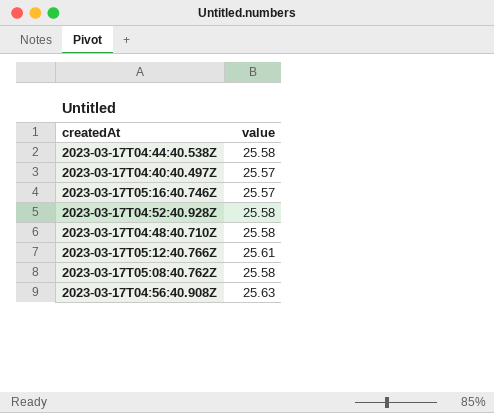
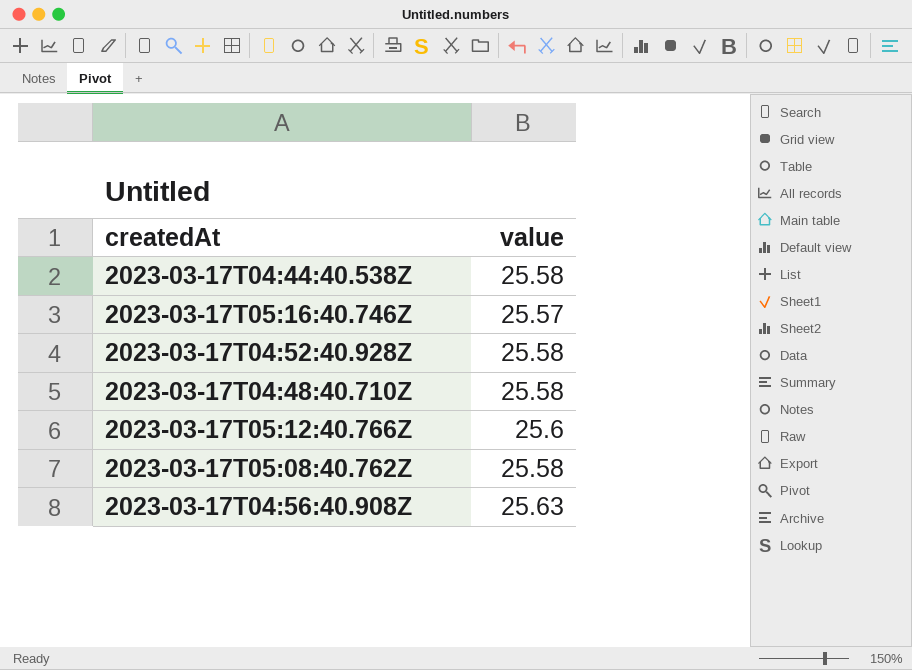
row 2023-03-17T04:40:40.497Z: 25.57 -> none
2023-03-17T05:12:40.766Z | value: 25.61 -> 25.6

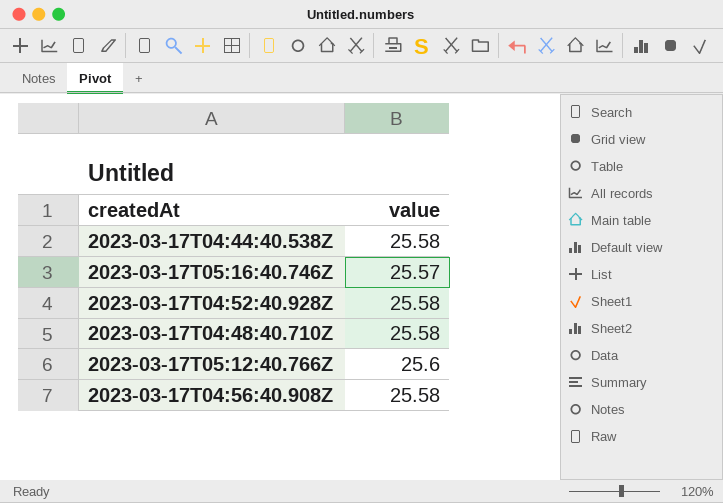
row 2023-03-17T05:08:40.762Z: 25.58 -> none
2023-03-17T04:56:40.908Z | value: 25.63 -> 25.58

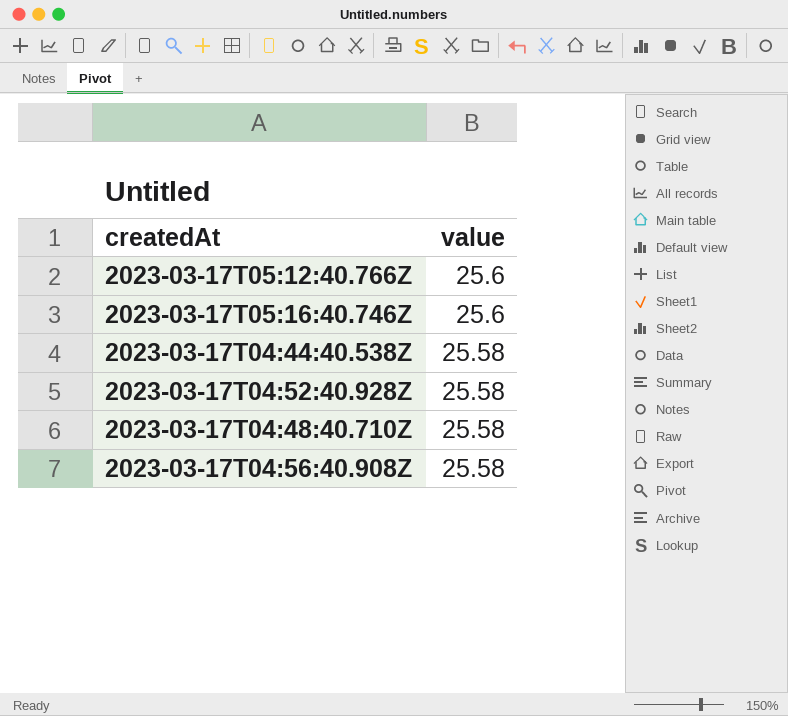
row order: none -> value descending
2023-03-17T05:16:40.746Z | value: 25.57 -> 25.6

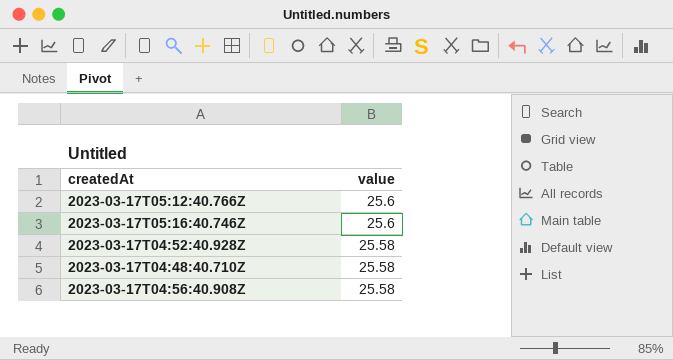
row 2023-03-17T04:44:40.538Z: 25.58 -> none

